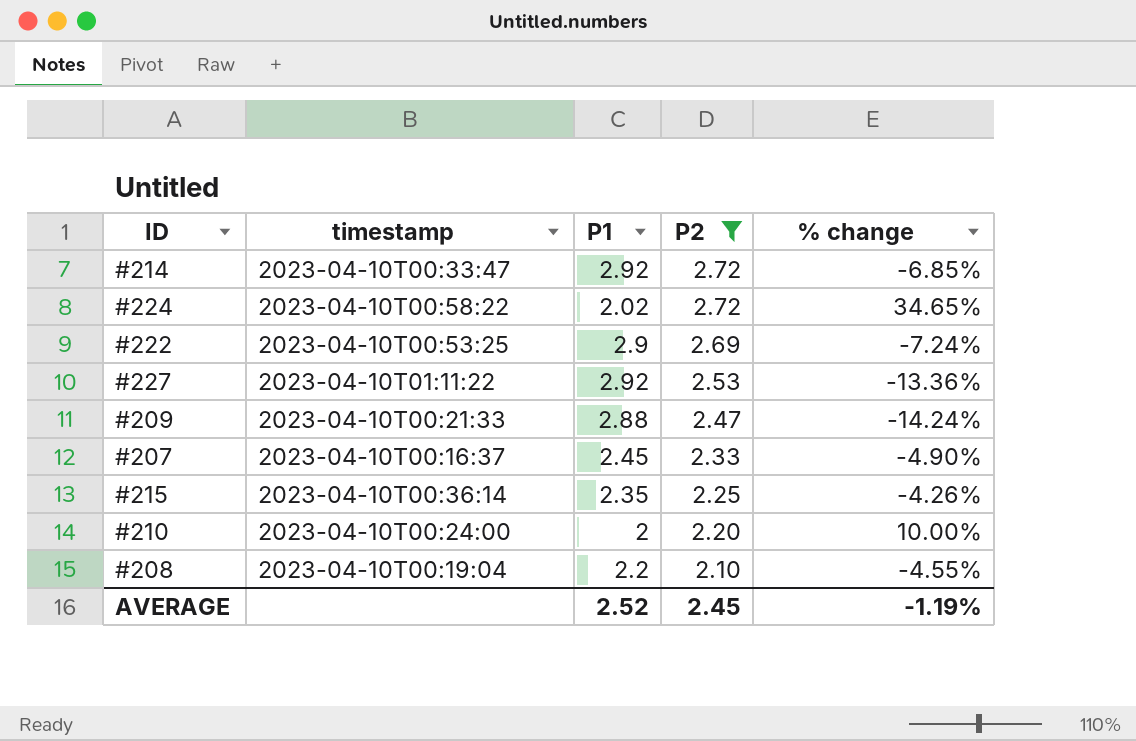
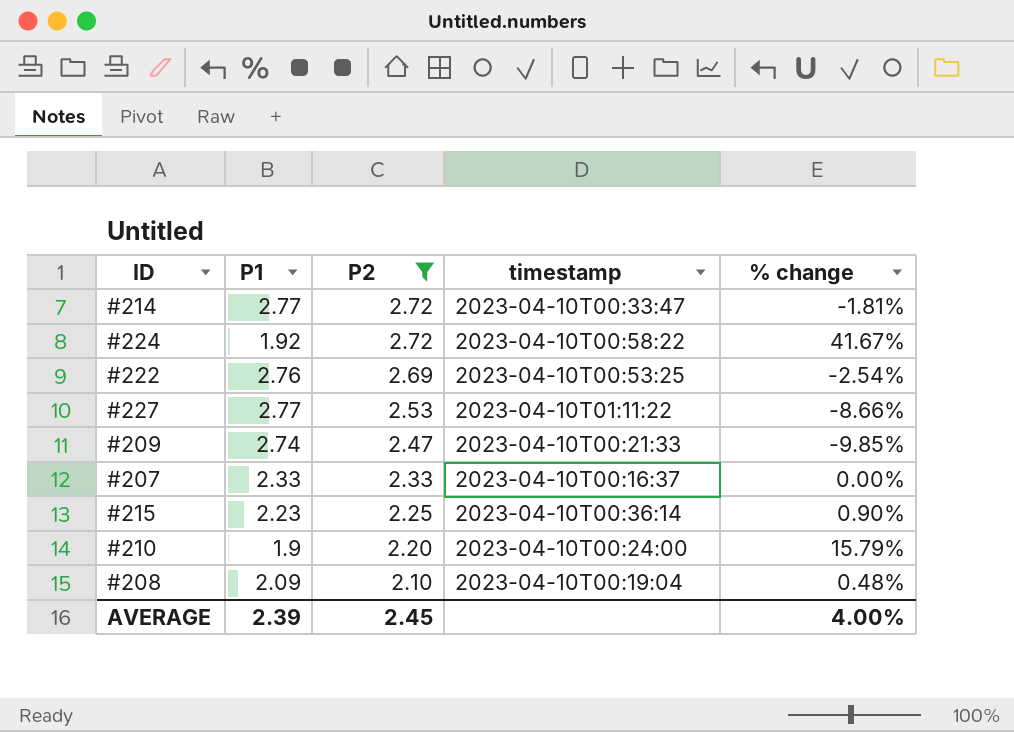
column timestamp | position: 2 -> 4
#214 | P1: 2.92 -> 2.77
#214 | % change: -6.85% -> -1.81%
#224 | P1: 2.02 -> 1.92
#224 | % change: 34.65% -> 41.67%
#222 | P1: 2.9 -> 2.76
#222 | % change: -7.24% -> -2.54%
#227 | P1: 2.92 -> 2.77
#227 | % change: -13.36% -> -8.66%
#209 | P1: 2.88 -> 2.74
#209 | % change: -14.24% -> -9.85%
#207 | P1: 2.45 -> 2.33
#207 | % change: -4.90% -> 0.00%
#215 | P1: 2.35 -> 2.23
#215 | % change: -4.26% -> 0.90%
#210 | P1: 2 -> 1.9
#210 | % change: 10.00% -> 15.79%
#208 | P1: 2.2 -> 2.09
#208 | % change: -4.55% -> 0.48%
AVERAGE | P1: 2.52 -> 2.39
AVERAGE | % change: -1.19% -> 4.00%

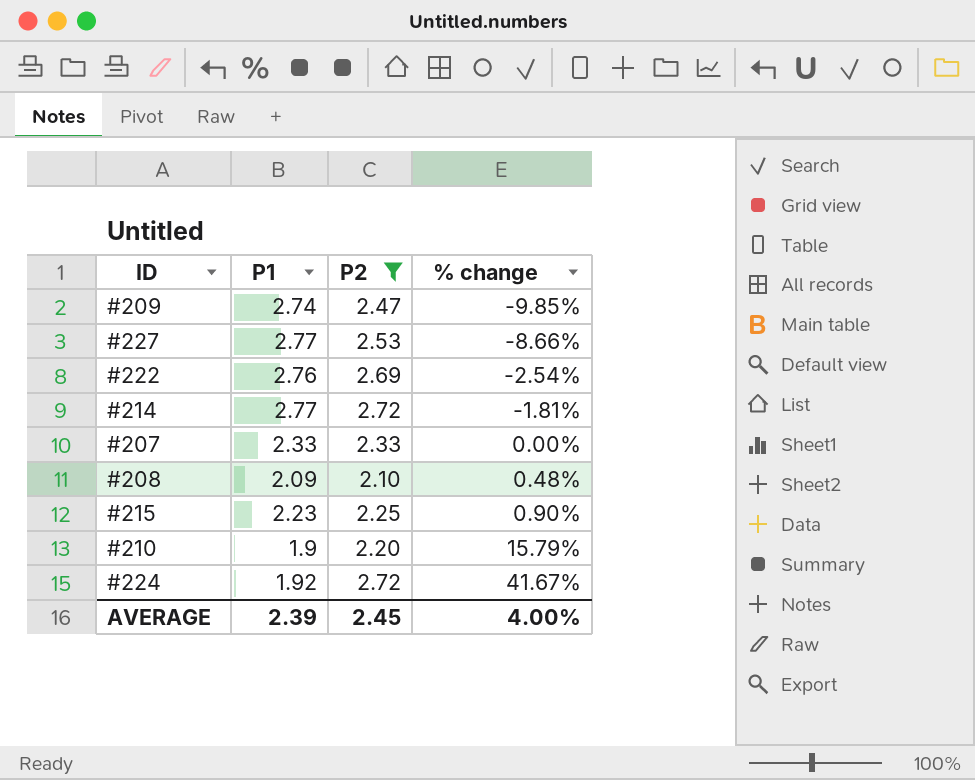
row order: P2 descending -> % change ascending
column timestamp | position: 4 -> none

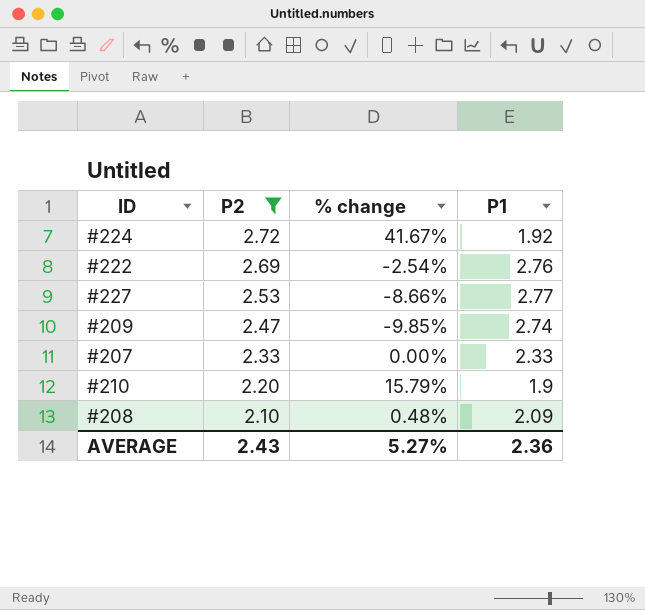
row order: % change ascending -> P2 descending
column P1 | position: 2 -> 4
row #214: 2.77 | 2.72 | -1.81% -> none
row #215: 2.23 | 2.25 | 0.90% -> none
AVERAGE | P2: 2.45 -> 2.43
AVERAGE | % change: 4.00% -> 5.27%
AVERAGE | P1: 2.39 -> 2.36

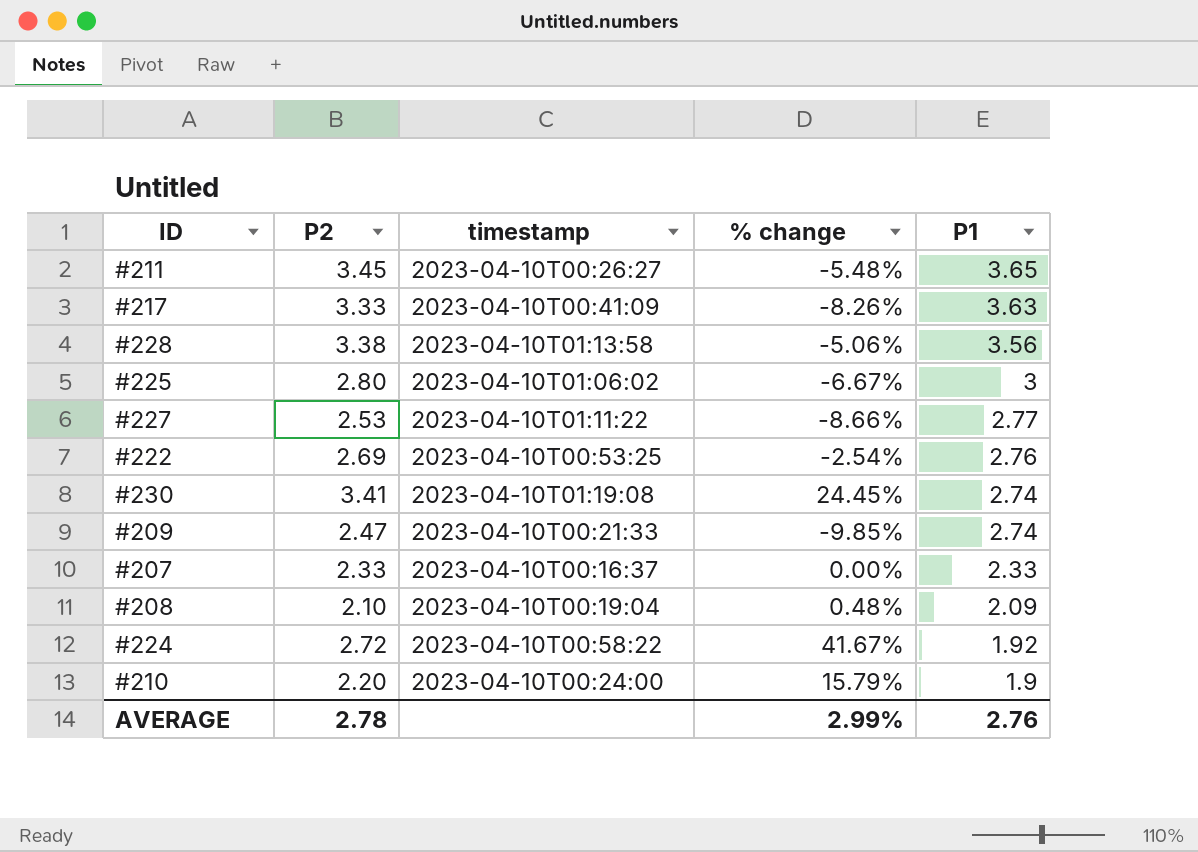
filter: P2 <= 2.72 -> none
row order: P2 descending -> P1 descending
column timestamp | position: none -> 3
AVERAGE | P2: 2.43 -> 2.78
AVERAGE | % change: 5.27% -> 2.99%
AVERAGE | P1: 2.36 -> 2.76

